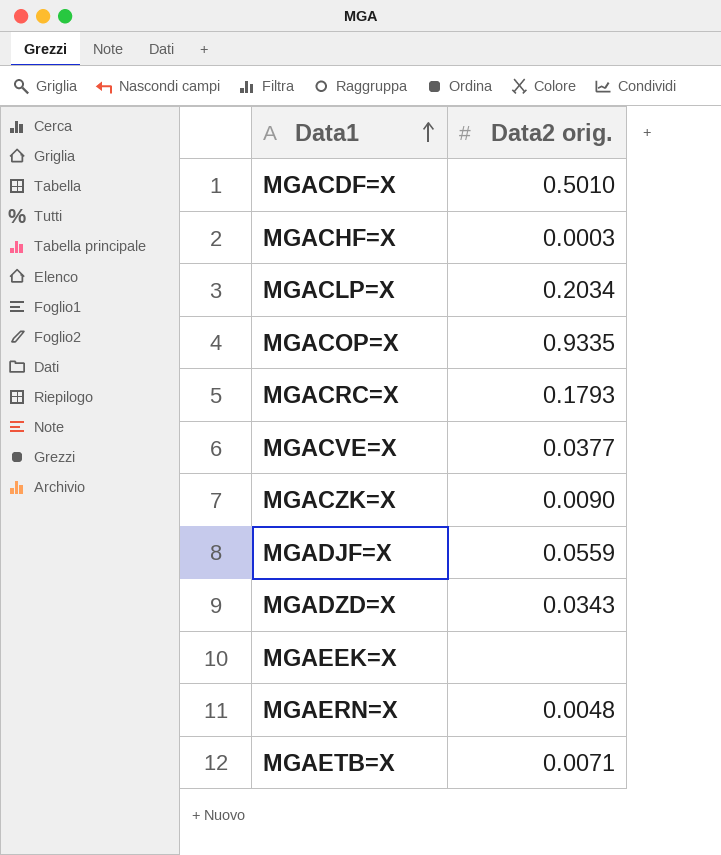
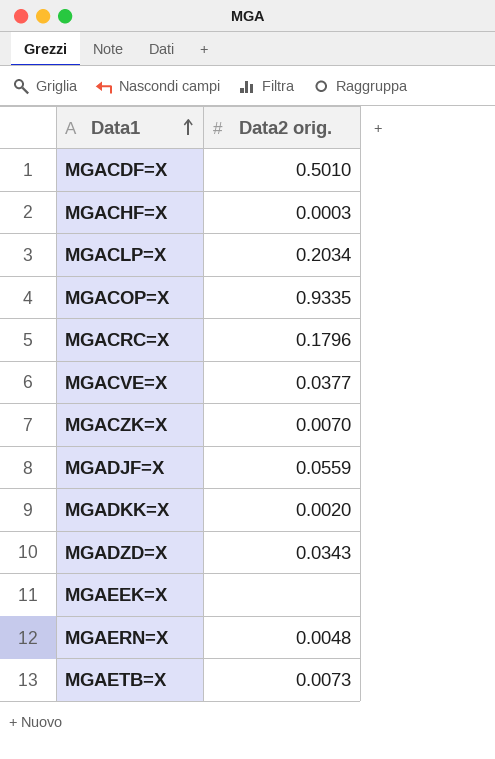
MGACRC=X | Data2 orig.: 0.1793 -> 0.1796
MGACZK=X | Data2 orig.: 0.0090 -> 0.0070
row MGADKK=X: none -> 0.0020
MGAETB=X | Data2 orig.: 0.0071 -> 0.0073

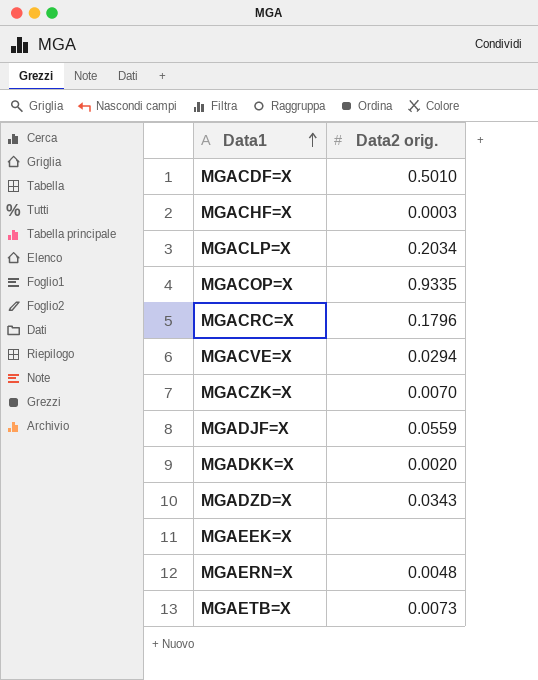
MGACVE=X | Data2 orig.: 0.0377 -> 0.0294

